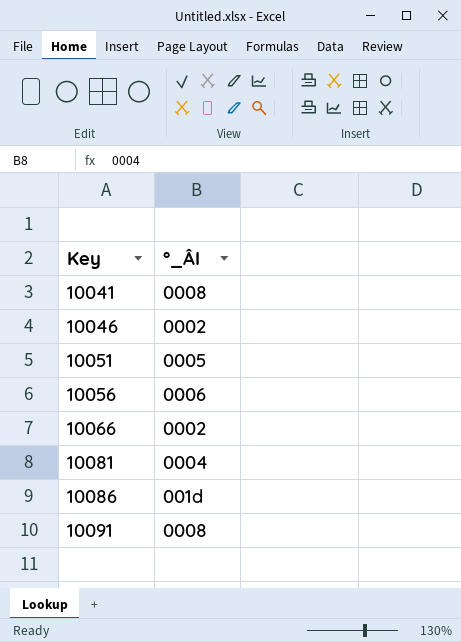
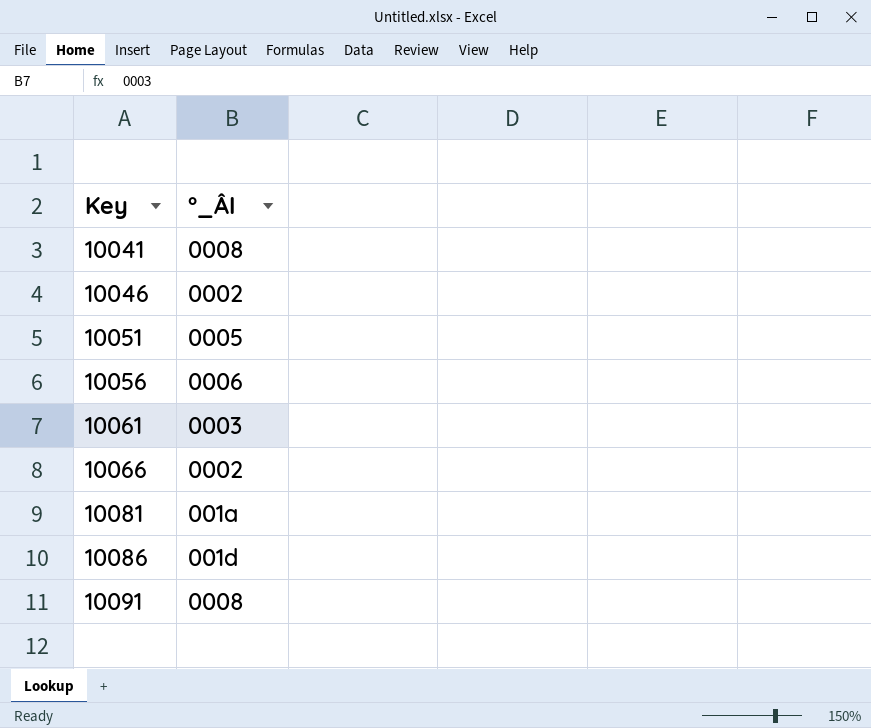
row 10061: none -> 0003
10081 | °_ÂI: 0004 -> 001a

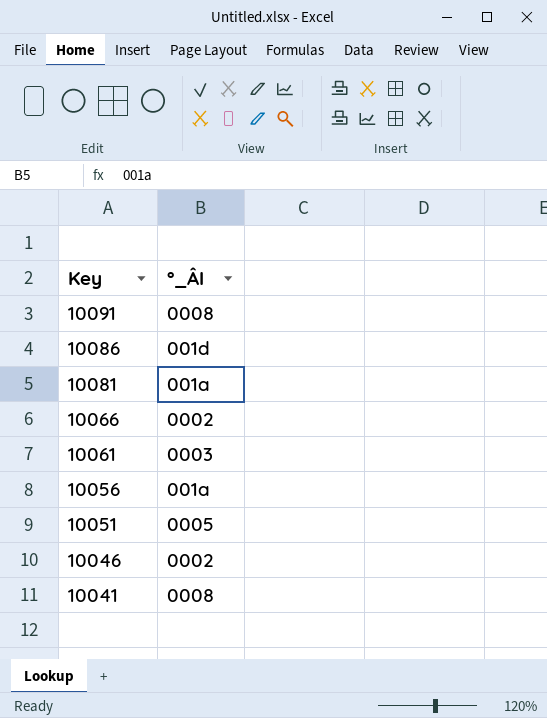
row order: Key ascending -> Key descending
10056 | °_ÂI: 0006 -> 001a

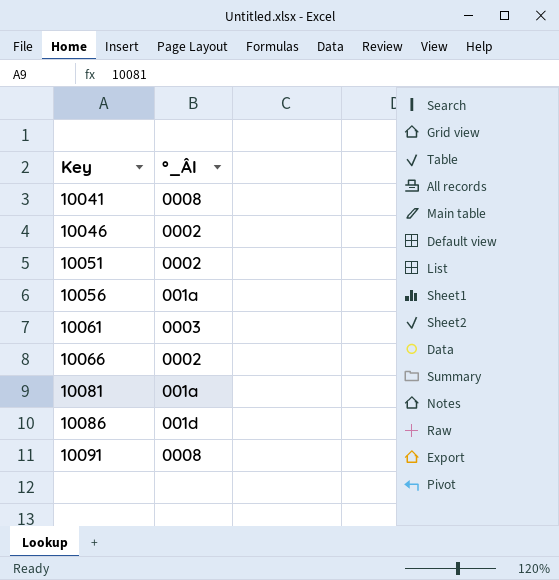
row order: Key descending -> Key ascending
10051 | °_ÂI: 0005 -> 0002

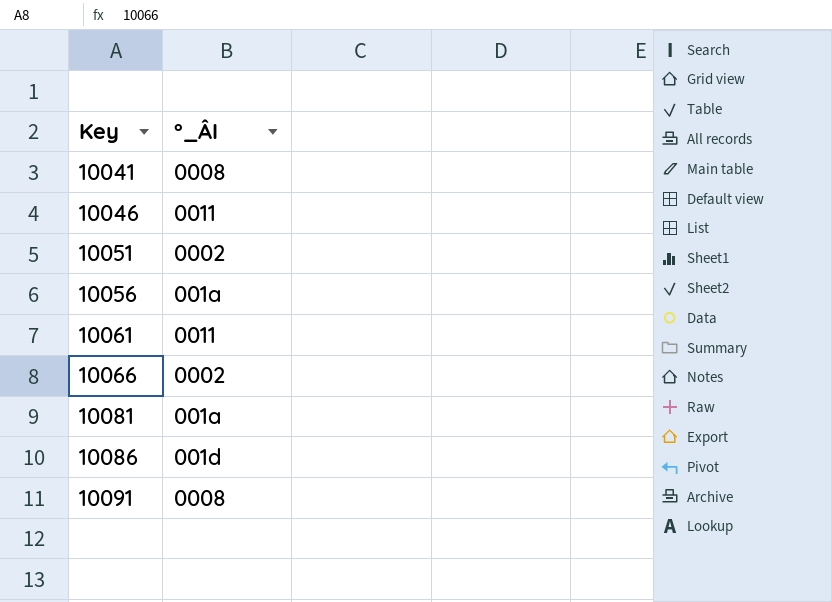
10046 | °_ÂI: 0002 -> 0011
10061 | °_ÂI: 0003 -> 0011

